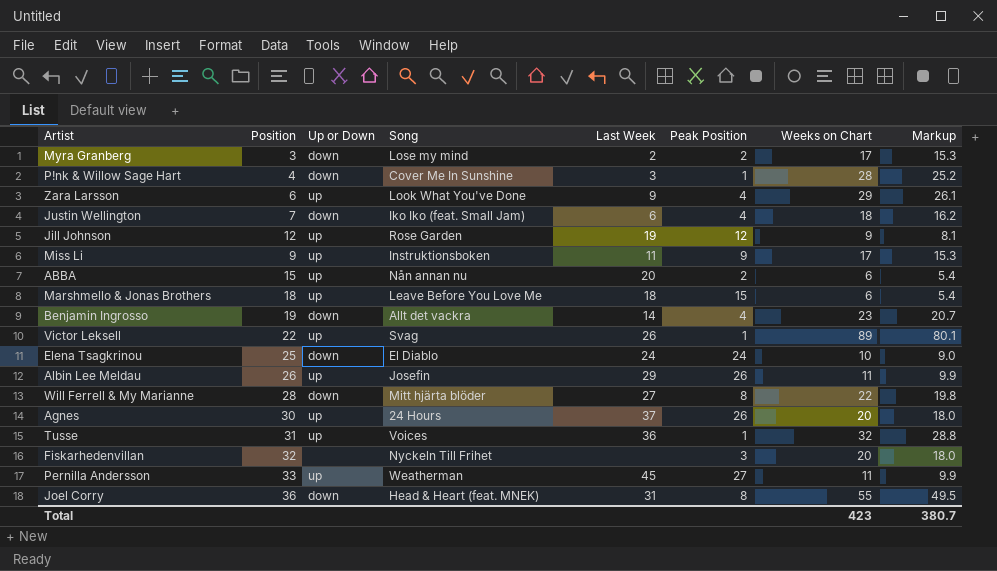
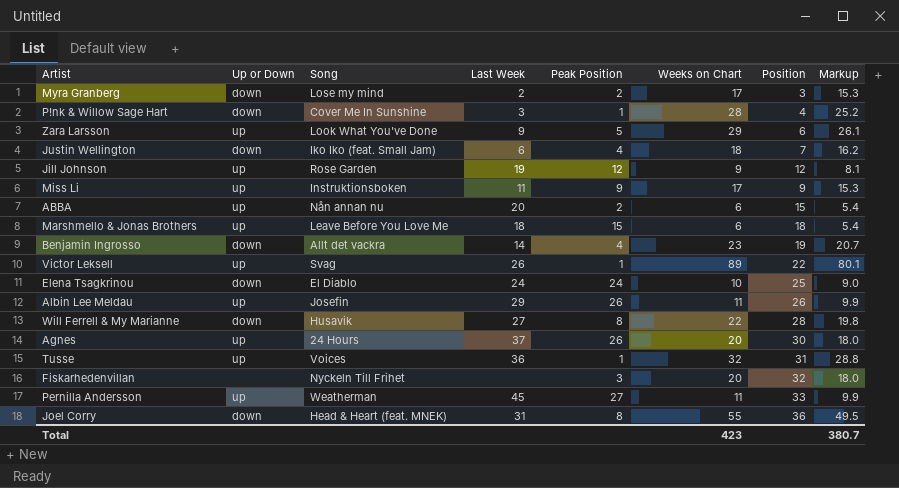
column Position | position: 2 -> 7
Zara Larsson | Peak Position: 4 -> 5
Will Ferrell & My Marianne | Song: Mitt hjärta blöder -> Husavik

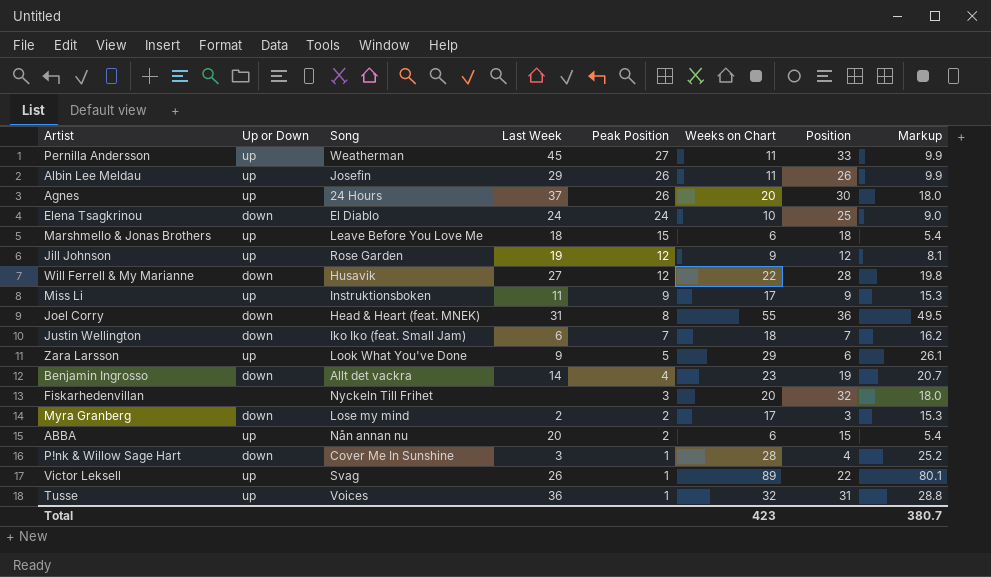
row order: none -> Peak Position descending
Will Ferrell & My Marianne | Peak Position: 8 -> 12
Justin Wellington | Peak Position: 4 -> 7

